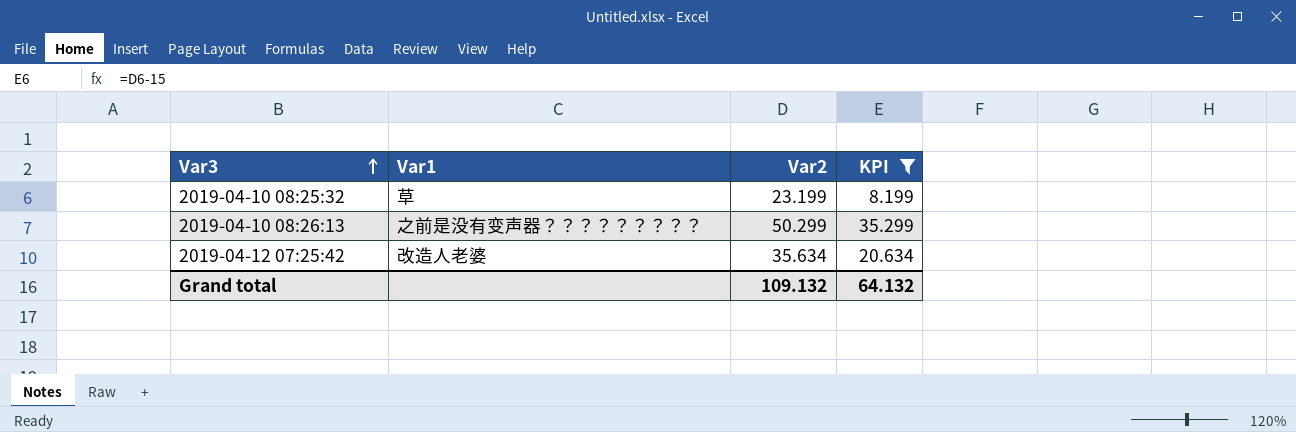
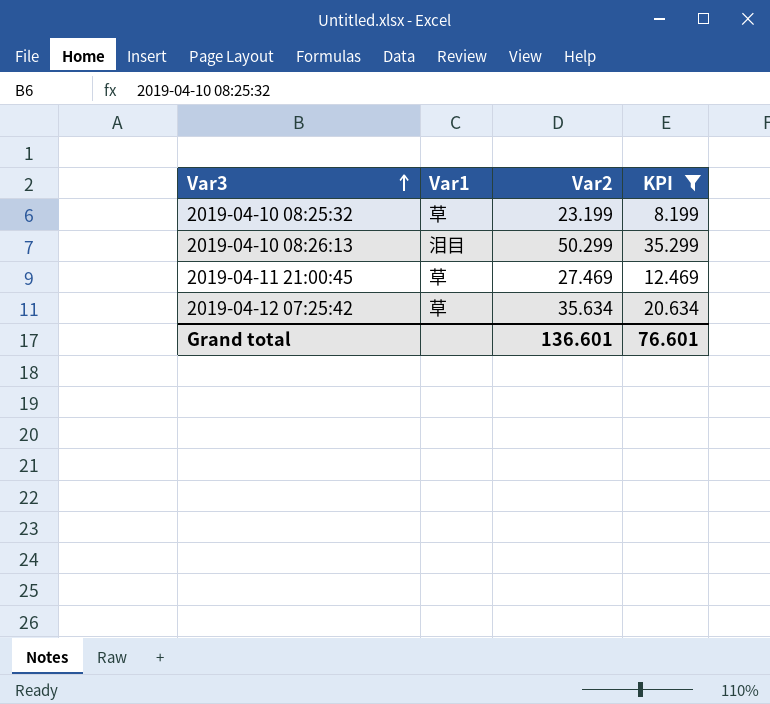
2019-04-10 08:26:13 | Var1: 之前是没有变声器？？？？？？？？？ -> 泪目
row 2019-04-11 21:00:45: none -> 草 | 27.469 | 12.469
2019-04-12 07:25:42 | Var1: 改造人老婆 -> 草
Grand total | Var2: 109.132 -> 136.601
Grand total | KPI: 64.132 -> 76.601

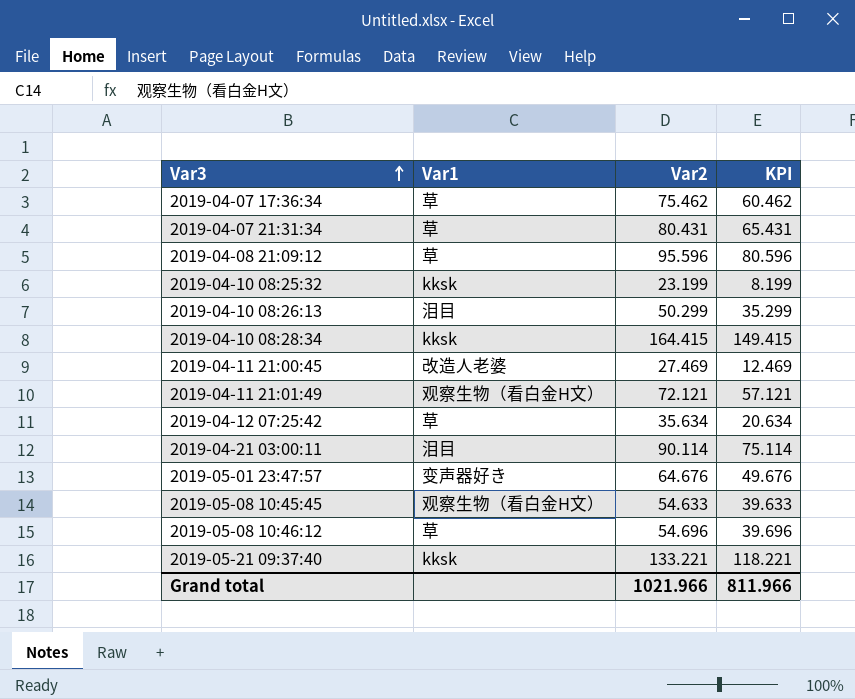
filter: KPI <= 35.299 -> none
2019-04-10 08:25:32 | Var1: 草 -> kksk
2019-04-11 21:00:45 | Var1: 草 -> 改造人老婆
Grand total | Var2: 136.601 -> 1021.966
Grand total | KPI: 76.601 -> 811.966

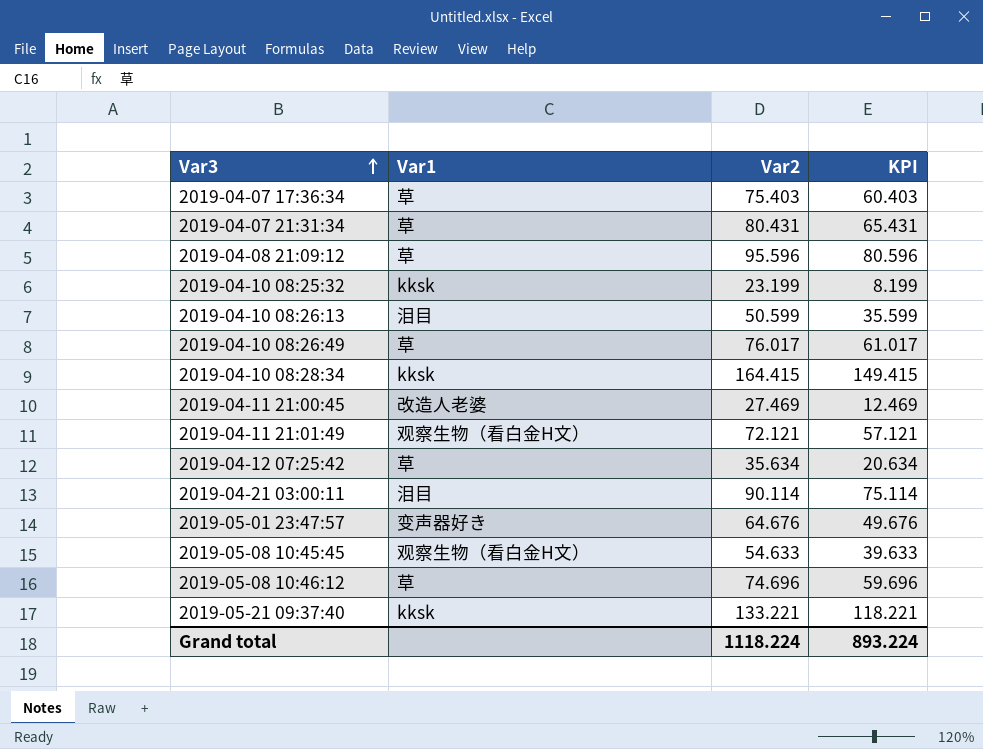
2019-04-07 17:36:34 | Var2: 75.462 -> 75.403
2019-04-07 17:36:34 | KPI: 60.462 -> 60.403
2019-04-10 08:26:13 | Var2: 50.299 -> 50.599
2019-04-10 08:26:13 | KPI: 35.299 -> 35.599
row 2019-04-10 08:26:49: none -> 草 | 76.017 | 61.017
2019-05-08 10:46:12 | Var2: 54.696 -> 74.696
2019-05-08 10:46:12 | KPI: 39.696 -> 59.696
Grand total | Var2: 1021.966 -> 1118.224
Grand total | KPI: 811.966 -> 893.224

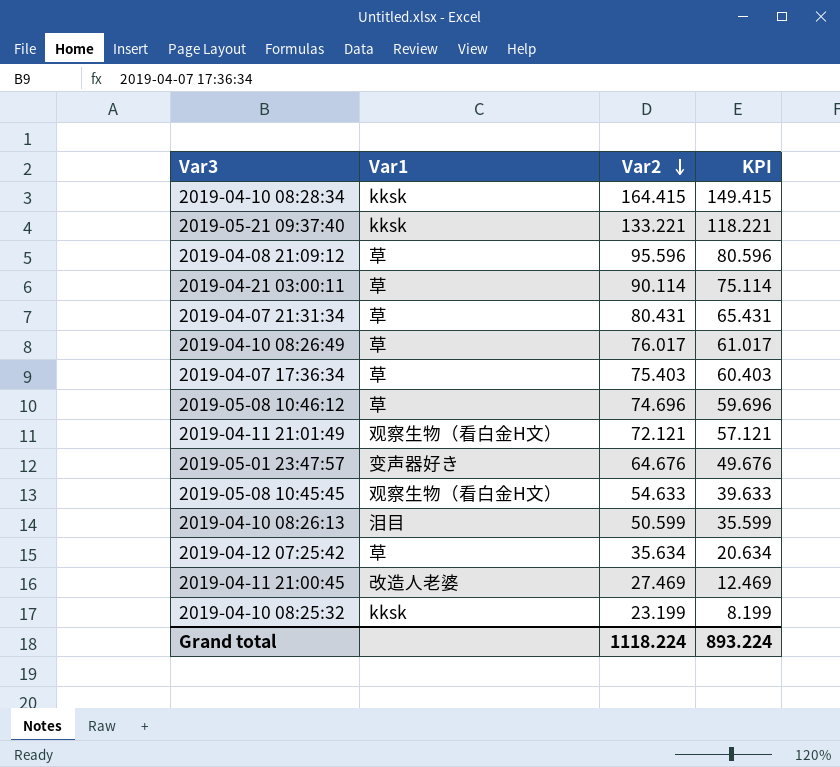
row order: Var3 ascending -> Var2 descending
2019-04-21 03:00:11 | Var1: 泪目 -> 草

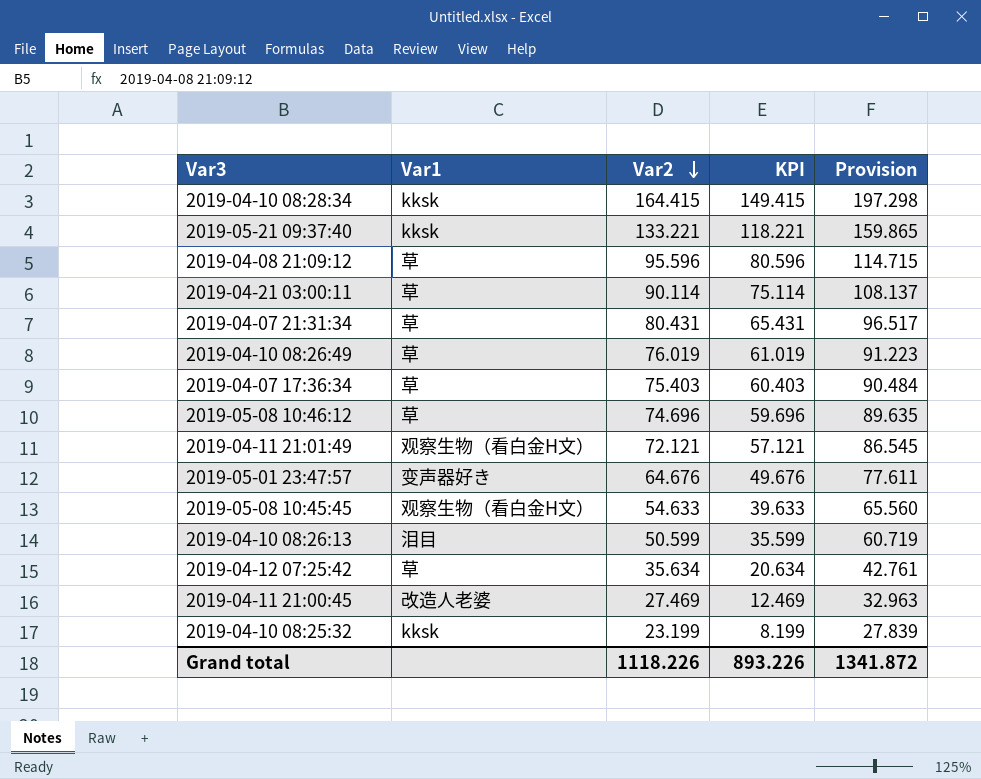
column Provision | formula: none -> [Var2] * 1.2
2019-04-10 08:26:49 | Var2: 76.017 -> 76.019
2019-04-10 08:26:49 | KPI: 61.017 -> 61.019
Grand total | Var2: 1118.224 -> 1118.226
Grand total | KPI: 893.224 -> 893.226

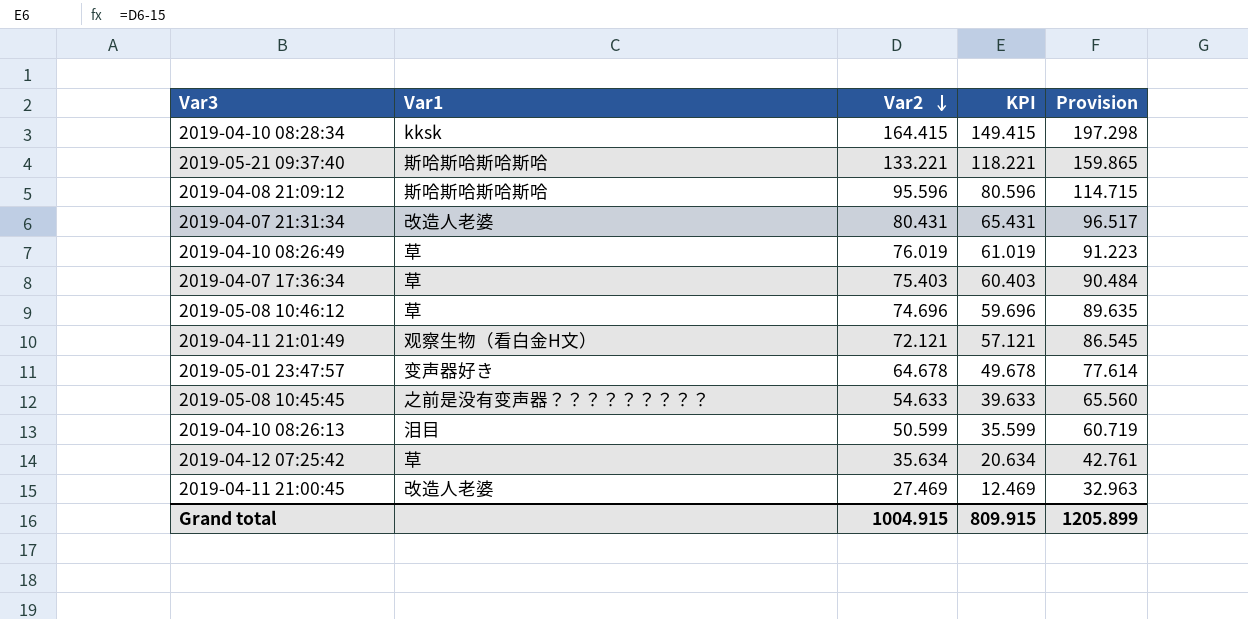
row 2019-04-21 03:00:11: 草 | 90.114 | 75.114 | 108.137 -> none
row 2019-04-10 08:25:32: kksk | 23.199 | 8.199 | 27.839 -> none
2019-05-21 09:37:40 | Var1: kksk -> 斯哈斯哈斯哈斯哈
2019-04-08 21:09:12 | Var1: 草 -> 斯哈斯哈斯哈斯哈
2019-04-07 21:31:34 | Var1: 草 -> 改造人老婆
2019-05-01 23:47:57 | Var2: 64.676 -> 64.678
2019-05-01 23:47:57 | KPI: 49.676 -> 49.678
2019-05-01 23:47:57 | Provision: 77.611 -> 77.614
2019-05-08 10:45:45 | Var1: 观察生物（看白金H文） -> 之前是没有变声器？？？？？？？？？
Grand total | Var2: 1118.226 -> 1004.915
Grand total | KPI: 893.226 -> 809.915
Grand total | Provision: 1341.872 -> 1205.899

